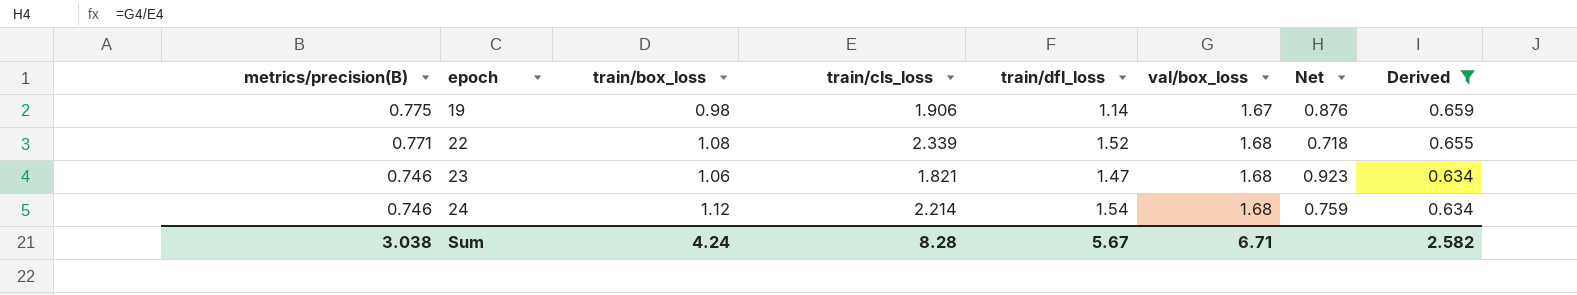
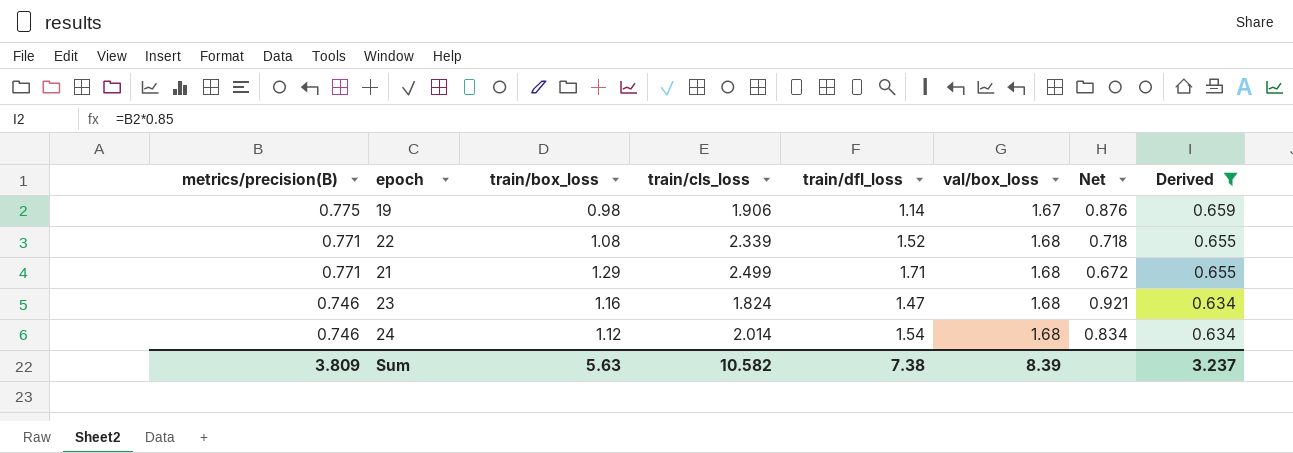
row 21: none -> 0.771 | 1.29 | 2.499 | 1.71 | 1.68 | 0.672 | 0.655
23 | train/box_loss: 1.06 -> 1.16
23 | train/cls_loss: 1.821 -> 1.824
23 | Net: 0.923 -> 0.921
24 | train/cls_loss: 2.214 -> 2.014
24 | Net: 0.759 -> 0.834
Sum | metrics/precision(B): 3.038 -> 3.809
Sum | train/box_loss: 4.24 -> 5.63
Sum | train/cls_loss: 8.28 -> 10.582
Sum | train/dfl_loss: 5.67 -> 7.38
Sum | val/box_loss: 6.71 -> 8.39
Sum | Derived: 2.582 -> 3.237

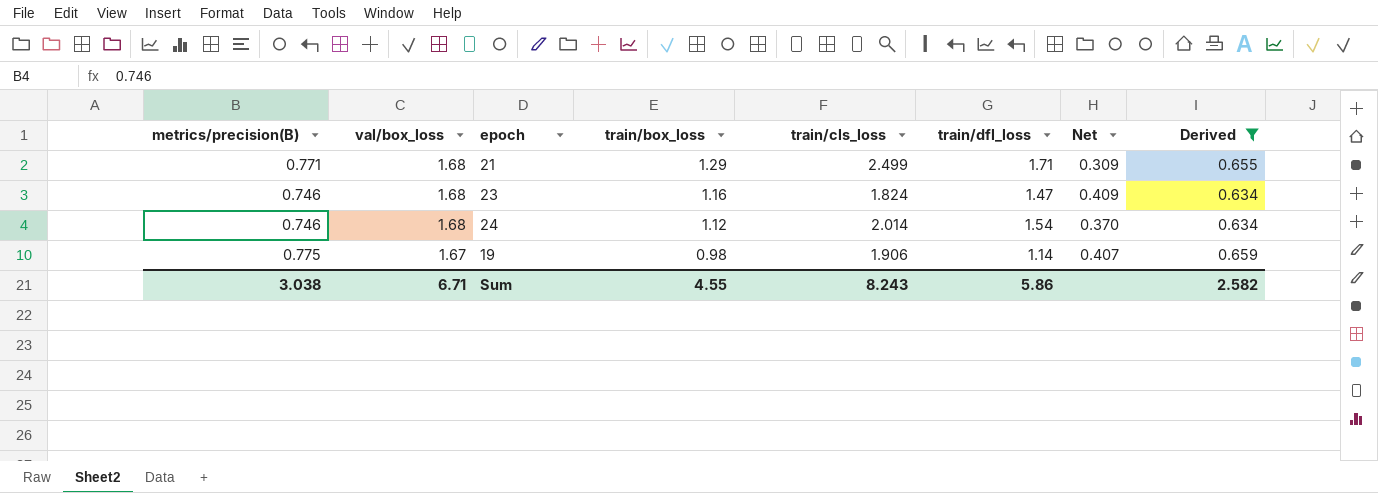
row order: metrics/precision(B) descending -> val/box_loss descending
column val/box_loss | position: 6 -> 2
column Net | formula: [val/box_loss] / [train/cls_loss] -> [metrics/precision(B)] / [train/cls_loss]
row 22: 0.771 | 1.08 | 2.339 | 1.52 | 1.68 | 0.718 | 0.655 -> none
Sum | metrics/precision(B): 3.809 -> 3.038
Sum | val/box_loss: 8.39 -> 6.71
Sum | train/box_loss: 5.63 -> 4.55
Sum | train/cls_loss: 10.582 -> 8.243
Sum | train/dfl_loss: 7.38 -> 5.86
Sum | Derived: 3.237 -> 2.582

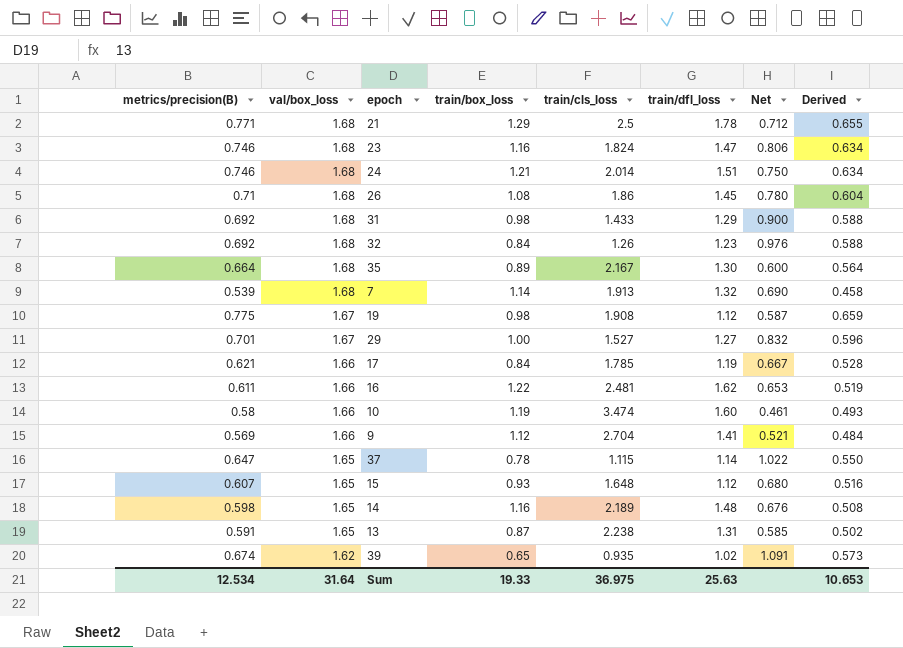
filter: Derived >= 0.634 -> none
column Net | formula: [metrics/precision(B)] / [train/cls_loss] -> [train/dfl_loss] / [train/cls_loss]
21 | train/cls_loss: 2.499 -> 2.5
21 | train/dfl_loss: 1.71 -> 1.78
24 | train/box_loss: 1.12 -> 1.21
24 | train/dfl_loss: 1.54 -> 1.51
19 | train/cls_loss: 1.906 -> 1.908
19 | train/dfl_loss: 1.14 -> 1.12
Sum | metrics/precision(B): 3.038 -> 12.534
Sum | val/box_loss: 6.71 -> 31.64
Sum | train/box_loss: 4.55 -> 19.33
Sum | train/cls_loss: 8.243 -> 36.975
Sum | train/dfl_loss: 5.86 -> 25.63
Sum | Derived: 2.582 -> 10.653

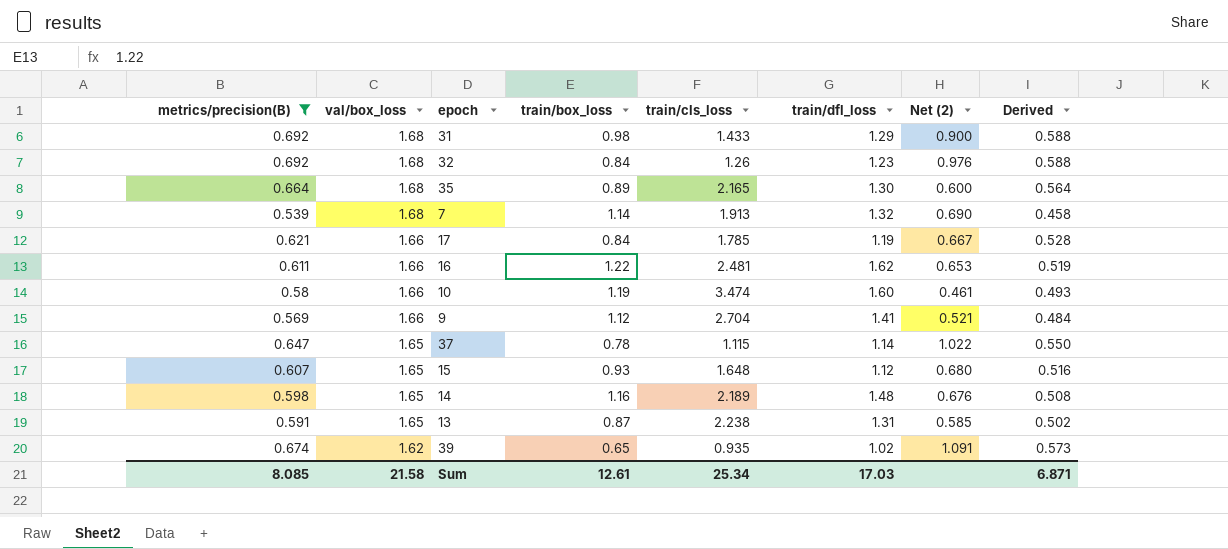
filter: none -> metrics/precision(B) <= 0.692
column name: Net -> Net (2)
35 | train/cls_loss: 2.167 -> 2.165
Sum | metrics/precision(B): 12.534 -> 8.085
Sum | val/box_loss: 31.64 -> 21.58
Sum | train/box_loss: 19.33 -> 12.61
Sum | train/cls_loss: 36.975 -> 25.34
Sum | train/dfl_loss: 25.63 -> 17.03
Sum | Derived: 10.653 -> 6.871

